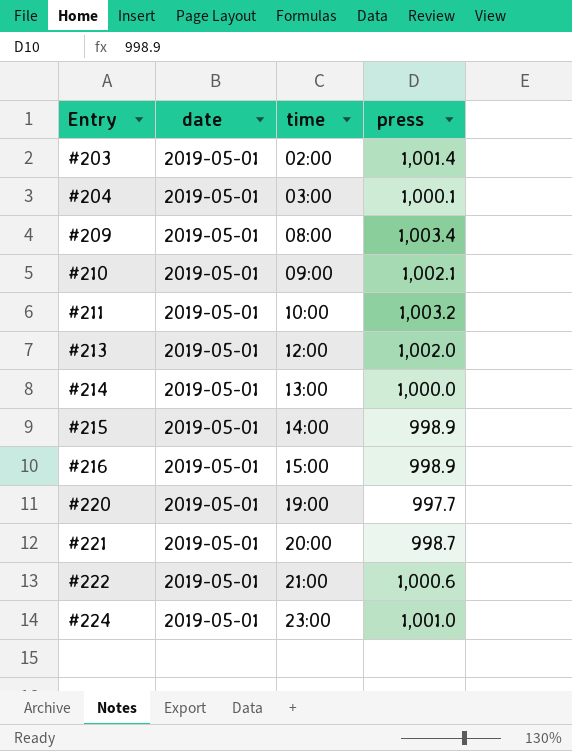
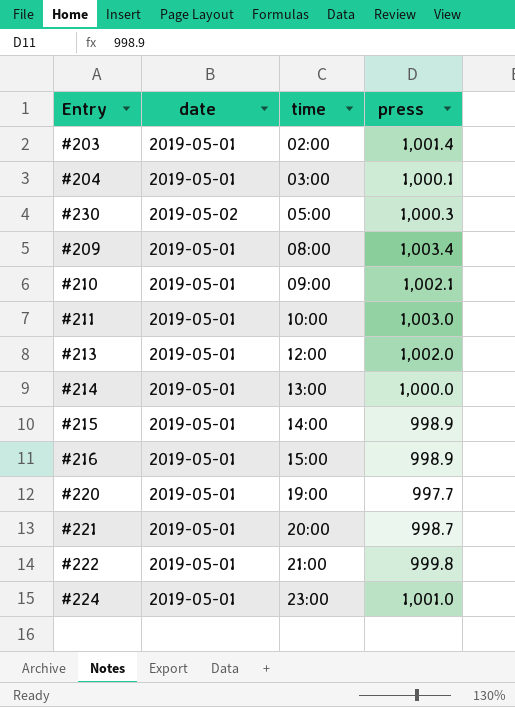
row #230: none -> 2019-05-02 | 05:00 | 1,000.3
#211 | press: 1,003.2 -> 1,003.0
#222 | press: 1,000.6 -> 999.8

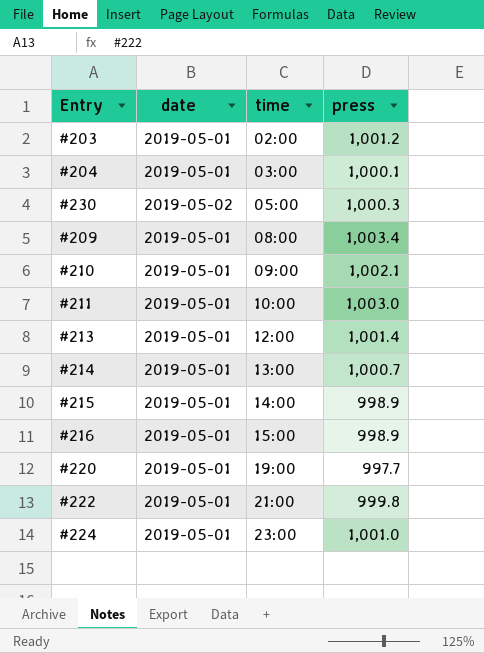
row #221: 2019-05-01 | 20:00 | 998.7 -> none
#203 | press: 1,001.4 -> 1,001.2
#213 | press: 1,002.0 -> 1,001.4
#214 | press: 1,000.0 -> 1,000.7

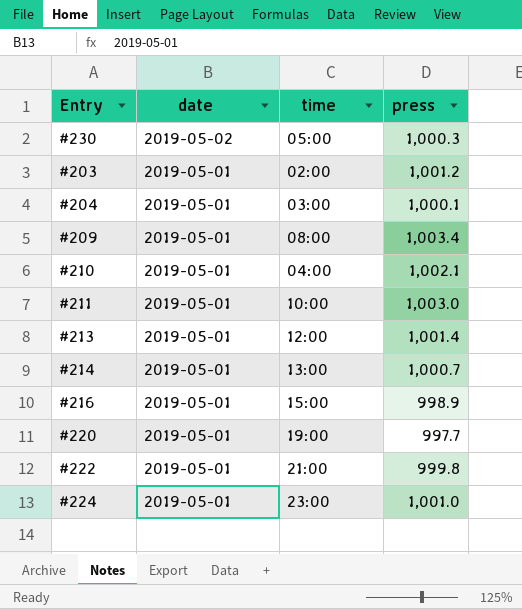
row order: time ascending -> date descending
row #215: 2019-05-01 | 14:00 | 998.9 -> none
#210 | time: 09:00 -> 04:00

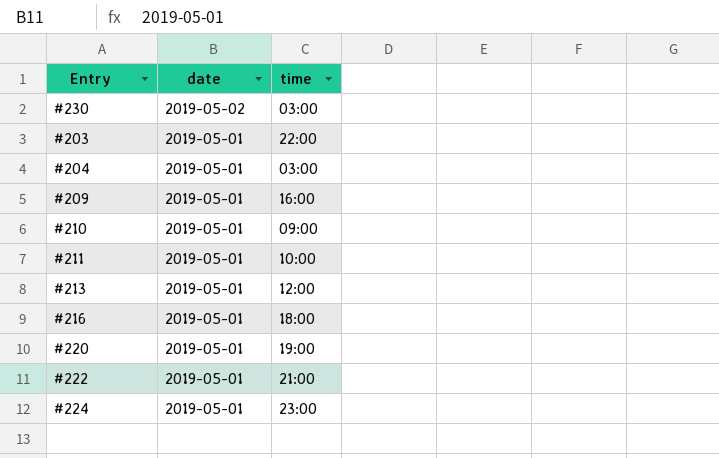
column press | position: 4 -> none
row #214: 2019-05-01 | 13:00 | 1,000.7 -> none
#230 | time: 05:00 -> 03:00
#203 | time: 02:00 -> 22:00
#209 | time: 08:00 -> 16:00
#210 | time: 04:00 -> 09:00
#216 | time: 15:00 -> 18:00

